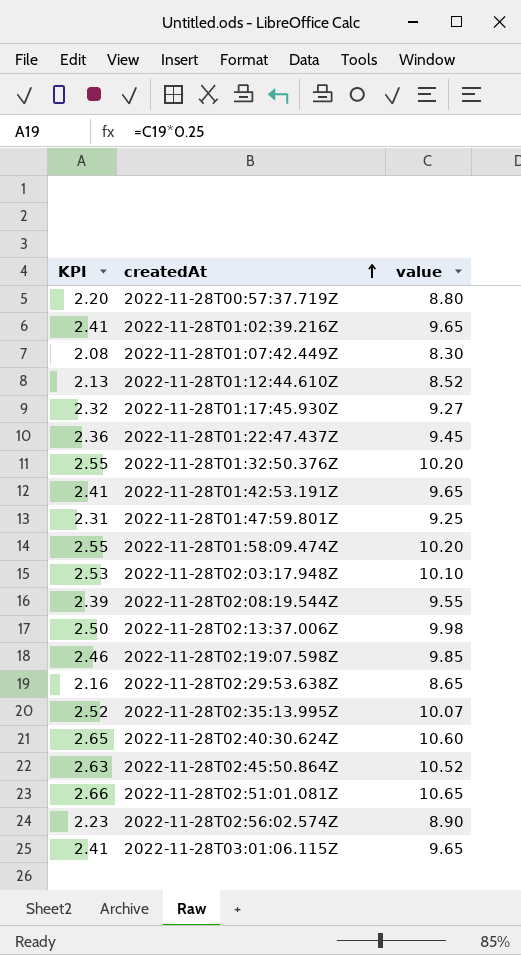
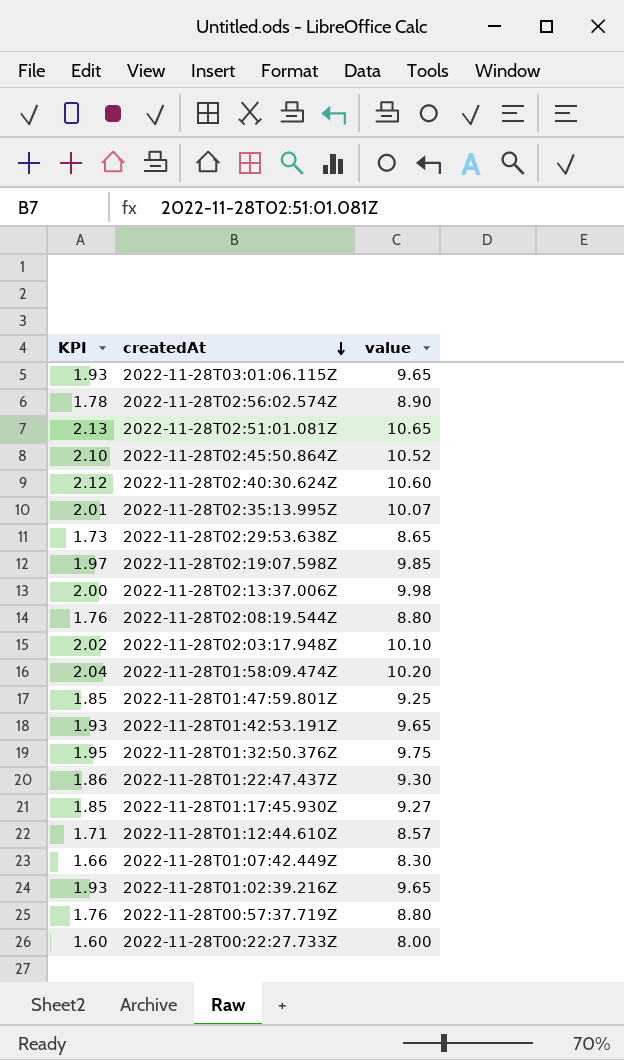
row order: createdAt ascending -> createdAt descending
column KPI | formula: [value] * 0.25 -> [value] * 0.2
2022-11-28T02:08:19.544Z | value: 9.55 -> 8.80
2022-11-28T01:32:50.376Z | value: 10.20 -> 9.75
2022-11-28T01:22:47.437Z | value: 9.45 -> 9.30
2022-11-28T01:12:44.610Z | value: 8.52 -> 8.57
row 2022-11-28T00:22:27.733Z: none -> 1.60 | 8.00

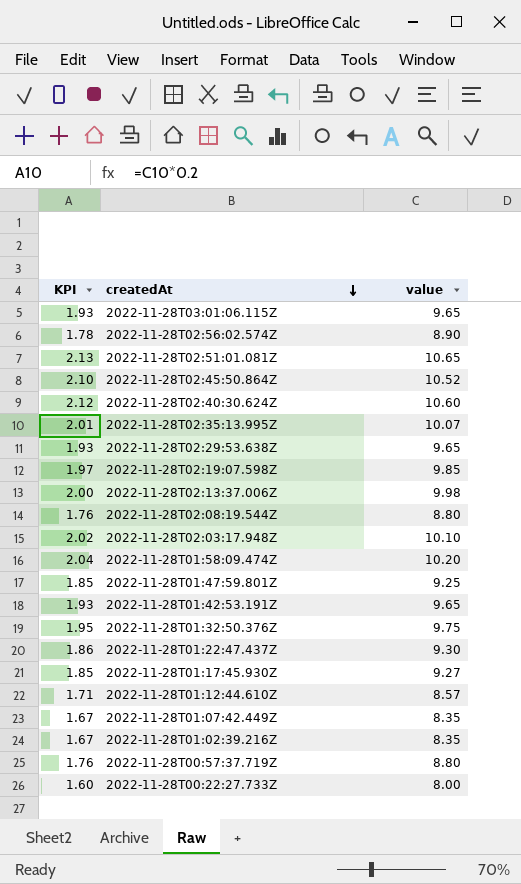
2022-11-28T02:29:53.638Z | KPI: 1.73 -> 1.93
2022-11-28T02:29:53.638Z | value: 8.65 -> 9.65
2022-11-28T01:07:42.449Z | KPI: 1.66 -> 1.67
2022-11-28T01:07:42.449Z | value: 8.30 -> 8.35
2022-11-28T01:02:39.216Z | KPI: 1.93 -> 1.67
2022-11-28T01:02:39.216Z | value: 9.65 -> 8.35

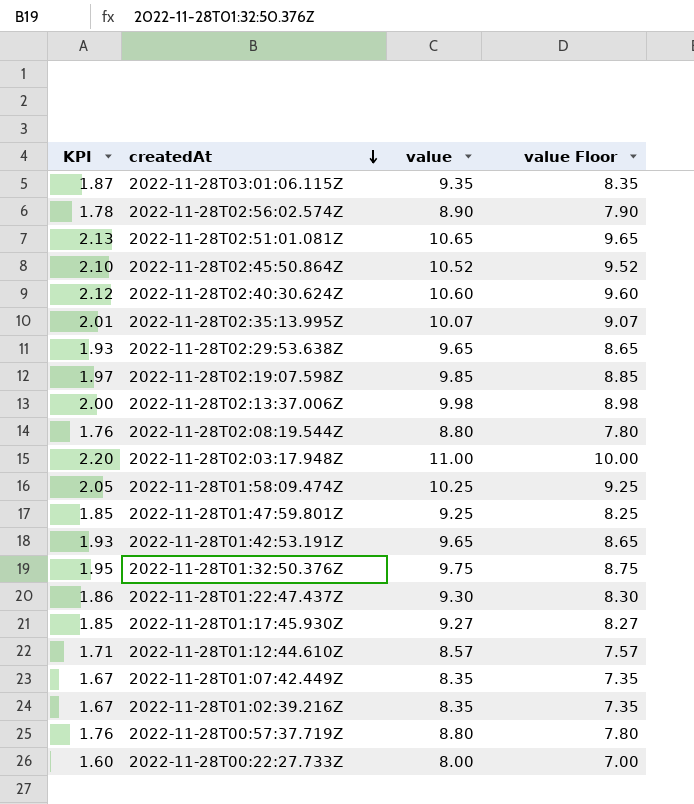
column value Floor | formula: none -> [value] - 1
2022-11-28T03:01:06.115Z | KPI: 1.93 -> 1.87
2022-11-28T03:01:06.115Z | value: 9.65 -> 9.35
2022-11-28T02:03:17.948Z | KPI: 2.02 -> 2.20
2022-11-28T02:03:17.948Z | value: 10.10 -> 11.00
2022-11-28T01:58:09.474Z | KPI: 2.04 -> 2.05
2022-11-28T01:58:09.474Z | value: 10.20 -> 10.25

